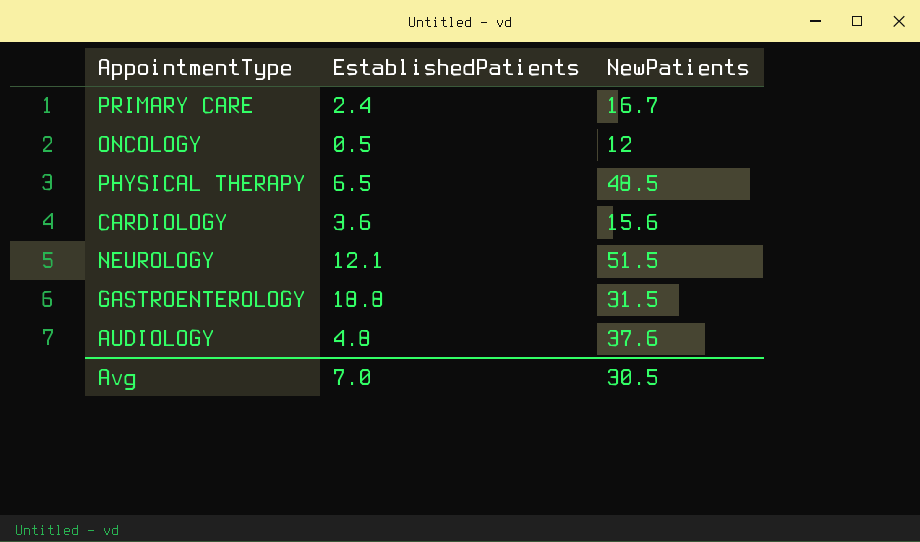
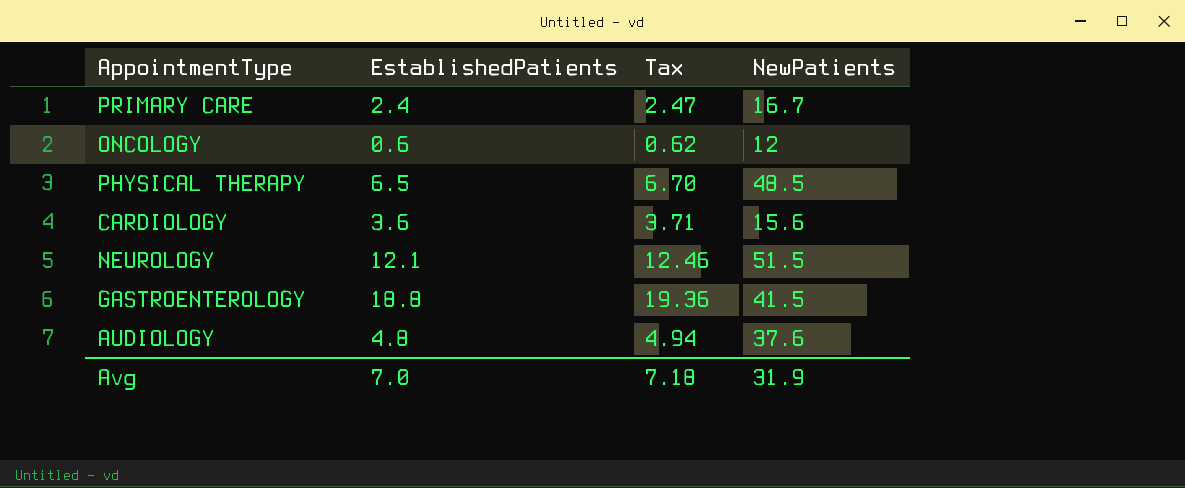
column Tax | formula: none -> [EstablishedPatients] * 1.03
ONCOLOGY | EstablishedPatients: 0.5 -> 0.6
GASTROENTEROLOGY | NewPatients: 31.5 -> 41.5
Avg | NewPatients: 30.5 -> 31.9

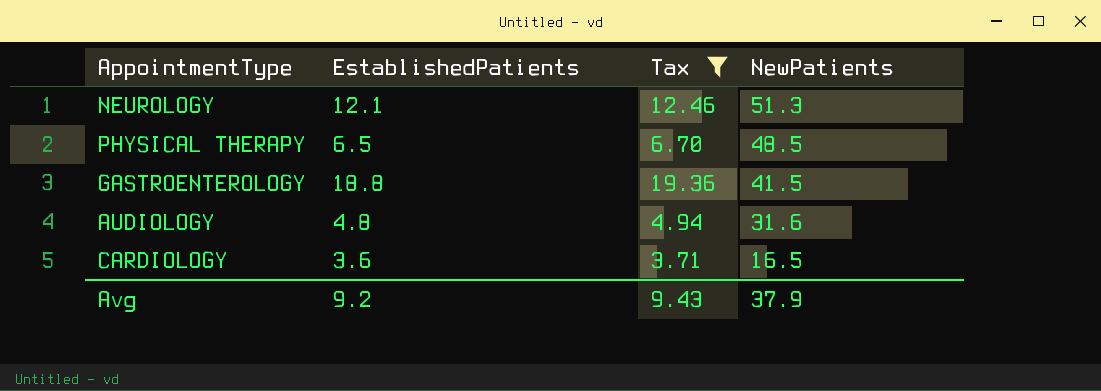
filter: none -> Tax >= 3.71
row order: none -> NewPatients descending
NEUROLOGY | NewPatients: 51.5 -> 51.3
AUDIOLOGY | NewPatients: 37.6 -> 31.6
CARDIOLOGY | NewPatients: 15.6 -> 16.5
Avg | EstablishedPatients: 7.0 -> 9.2
Avg | Tax: 7.18 -> 9.43
Avg | NewPatients: 31.9 -> 37.9

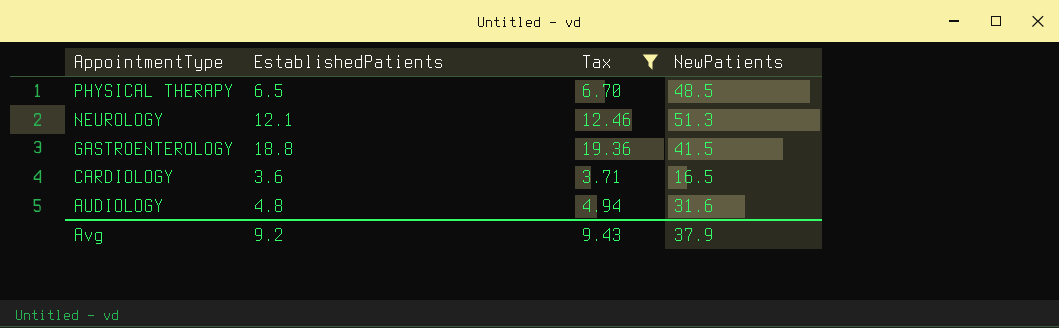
row order: NewPatients descending -> AppointmentType descending

